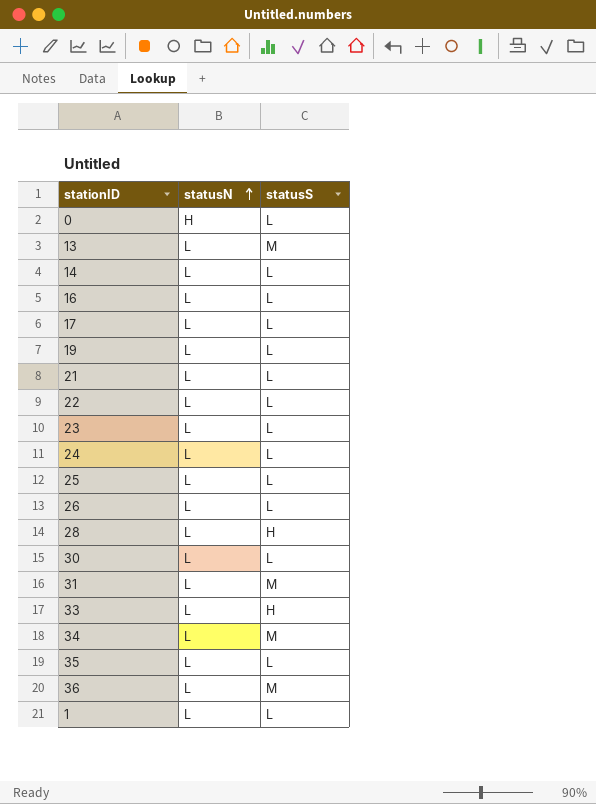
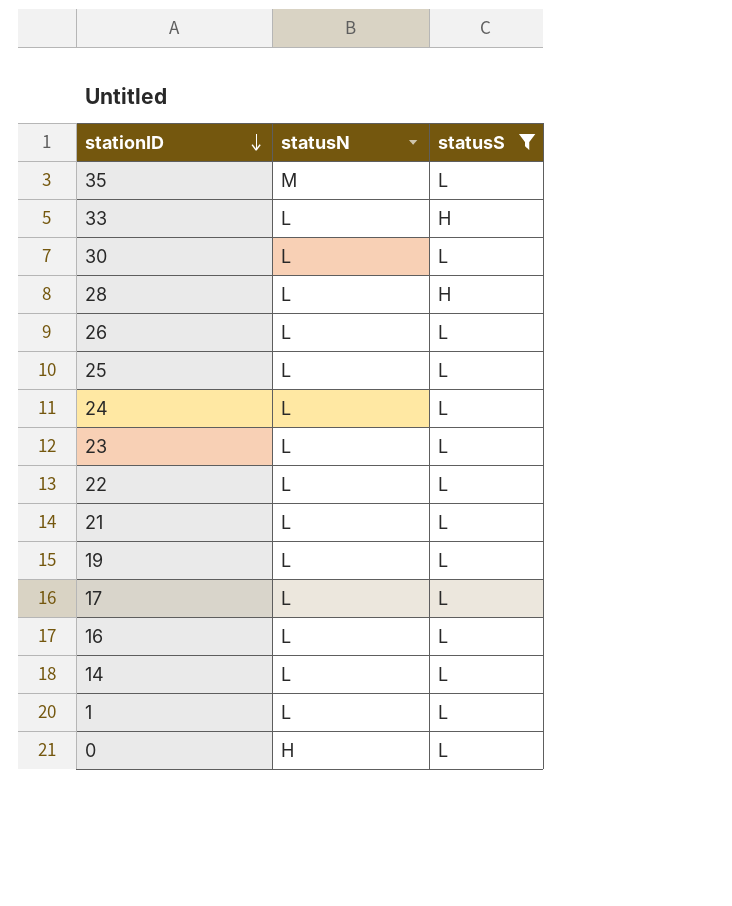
filter: none -> statusS != M
row order: statusN ascending -> stationID descending
35 | statusN: L -> M

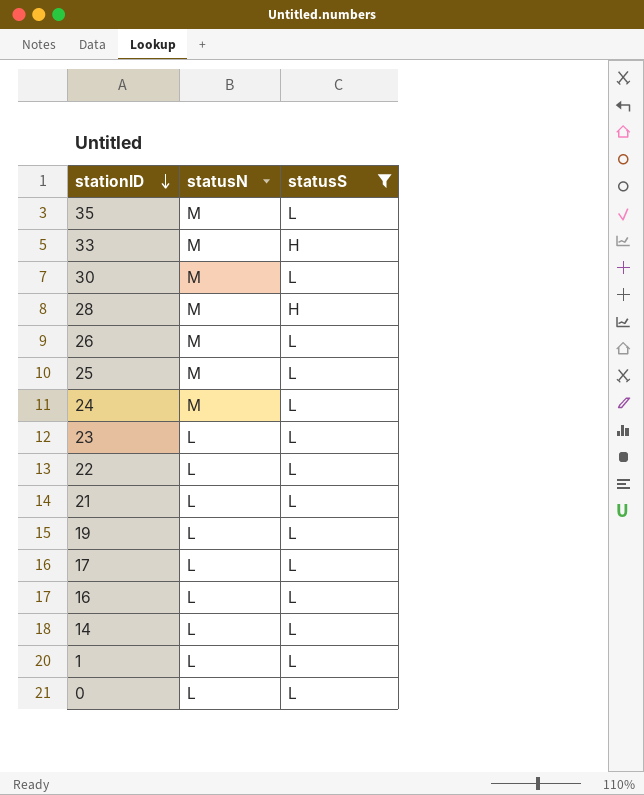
33 | statusN: L -> M
30 | statusN: L -> M
28 | statusN: L -> M
26 | statusN: L -> M
25 | statusN: L -> M
24 | statusN: L -> M
0 | statusN: H -> L

